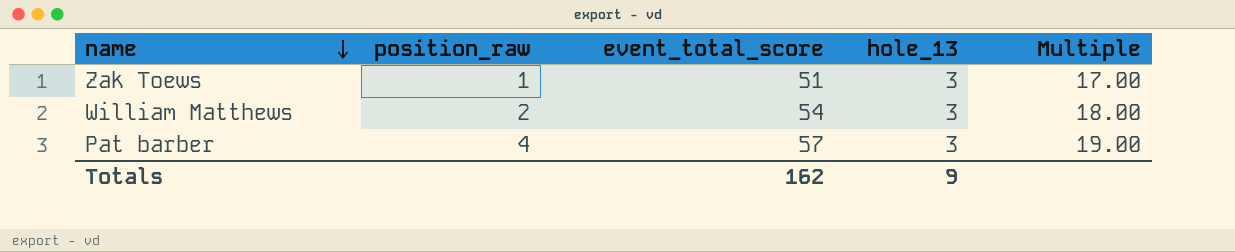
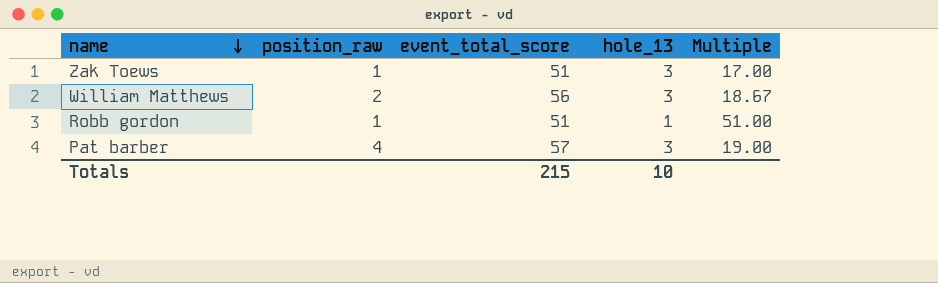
William Matthews | event_total_score: 54 -> 56
William Matthews | Multiple: 18.00 -> 18.67
row Robb gordon: none -> 1 | 51 | 1 | 51.00
Totals | event_total_score: 162 -> 215
Totals | hole_13: 9 -> 10

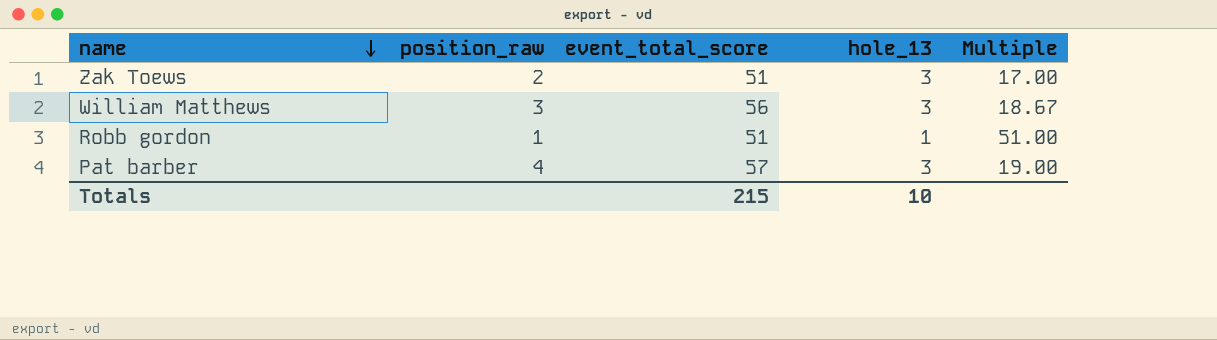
Zak Toews | position_raw: 1 -> 2
William Matthews | position_raw: 2 -> 3

